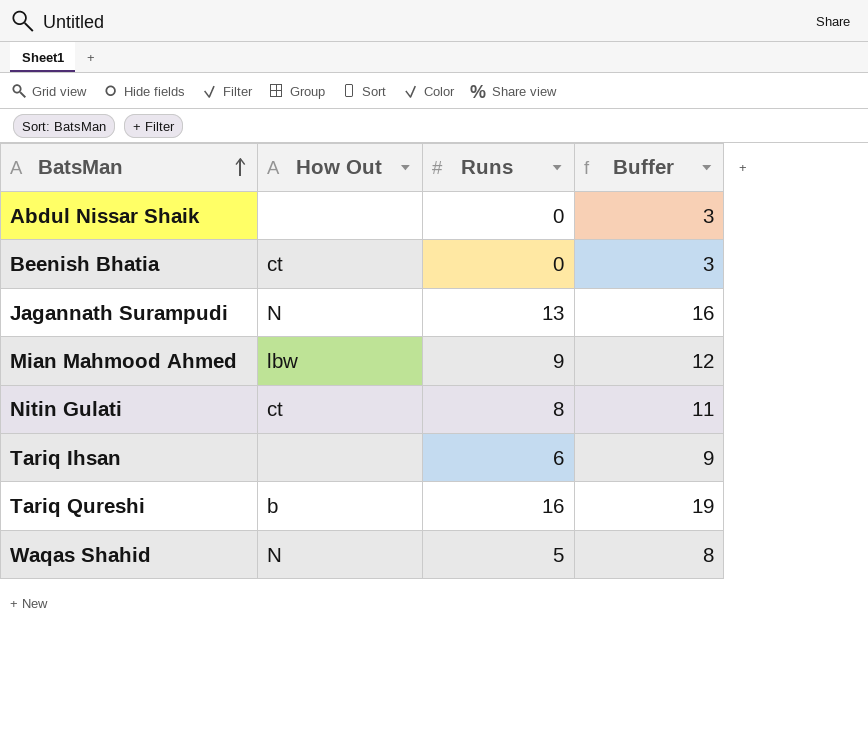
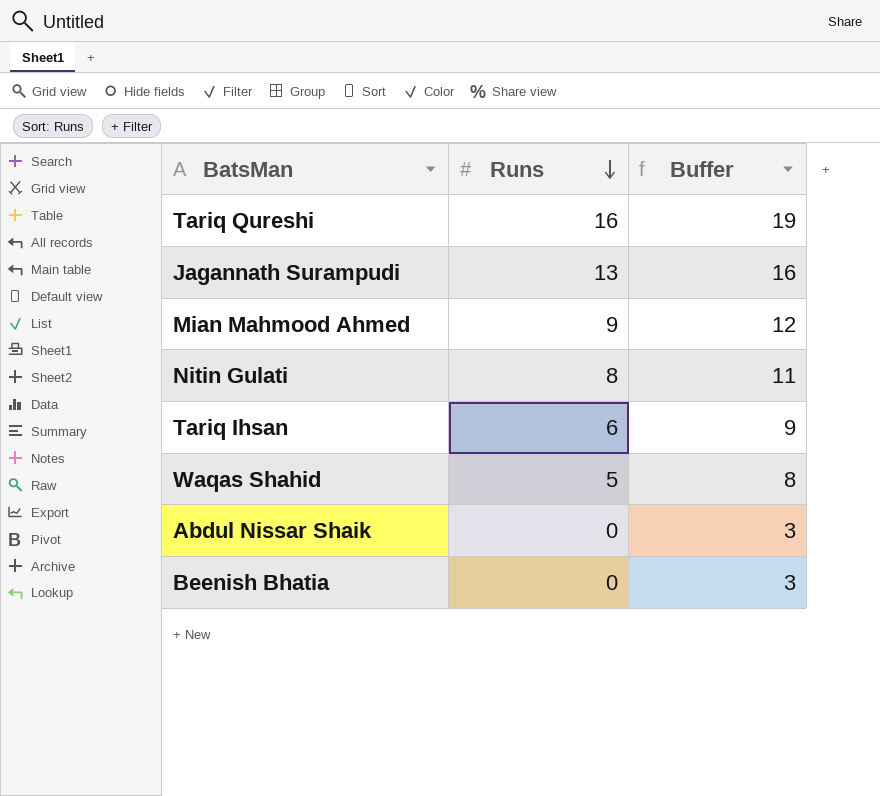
row order: BatsMan ascending -> Runs descending
column How Out | position: 2 -> none

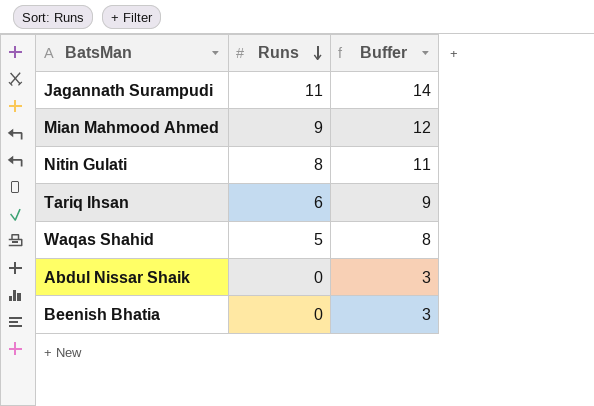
row Tariq Qureshi: 16 | 19 -> none
Jagannath Surampudi | Runs: 13 -> 11
Jagannath Surampudi | Buffer: 16 -> 14

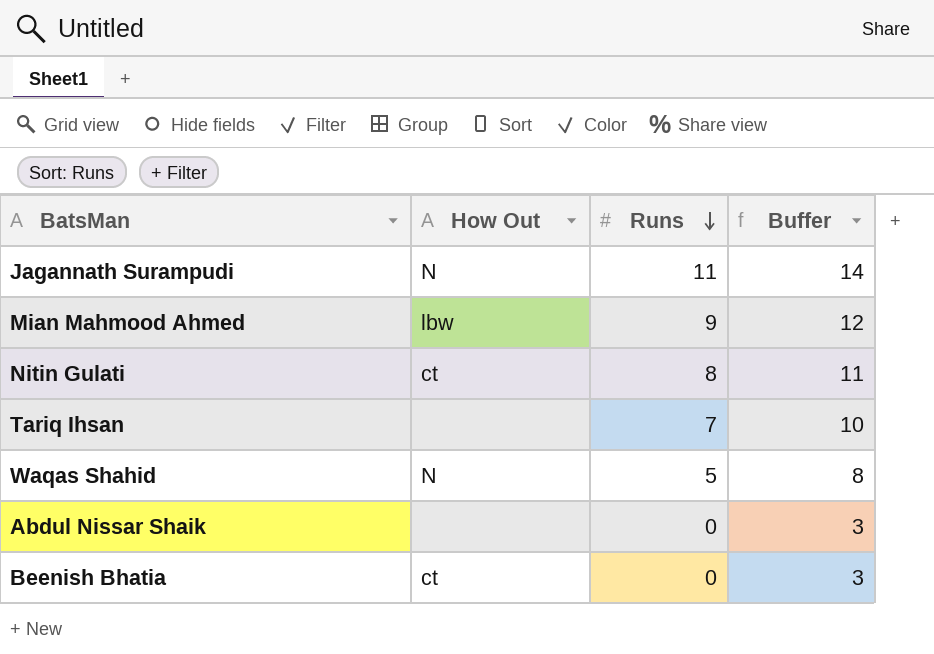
column How Out | position: none -> 2
Tariq Ihsan | Runs: 6 -> 7
Tariq Ihsan | Buffer: 9 -> 10

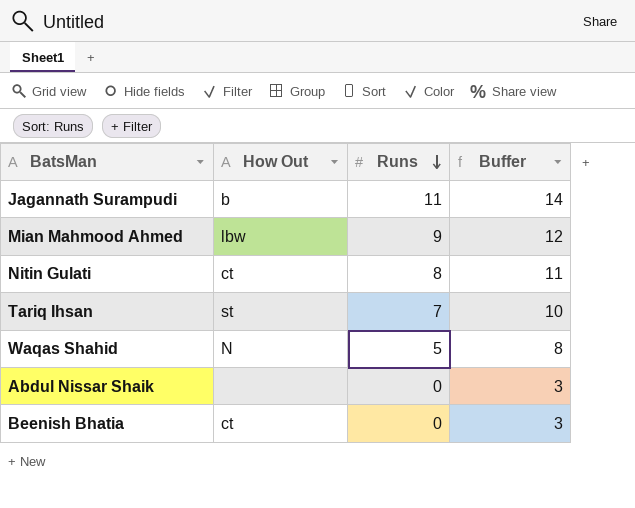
Jagannath Surampudi | How Out: N -> b
Tariq Ihsan | How Out: none -> st

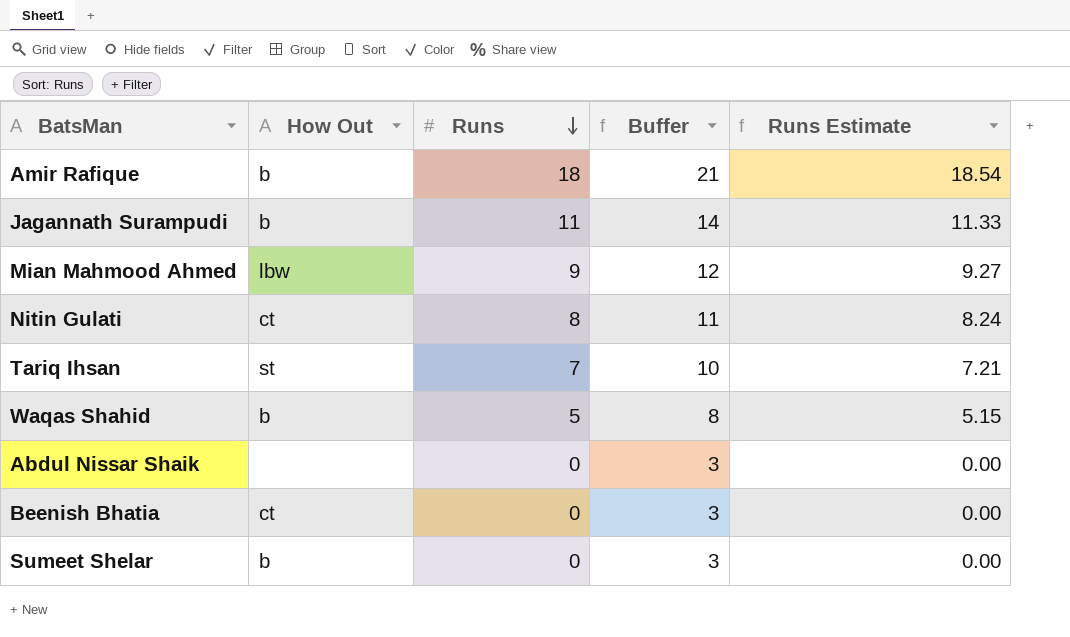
column Runs Estimate | formula: none -> [Runs] * 1.03
row Amir Rafique: none -> b | 18 | 21 | 18.54
Waqas Shahid | How Out: N -> b
row Sumeet Shelar: none -> b | 0 | 3 | 0.00

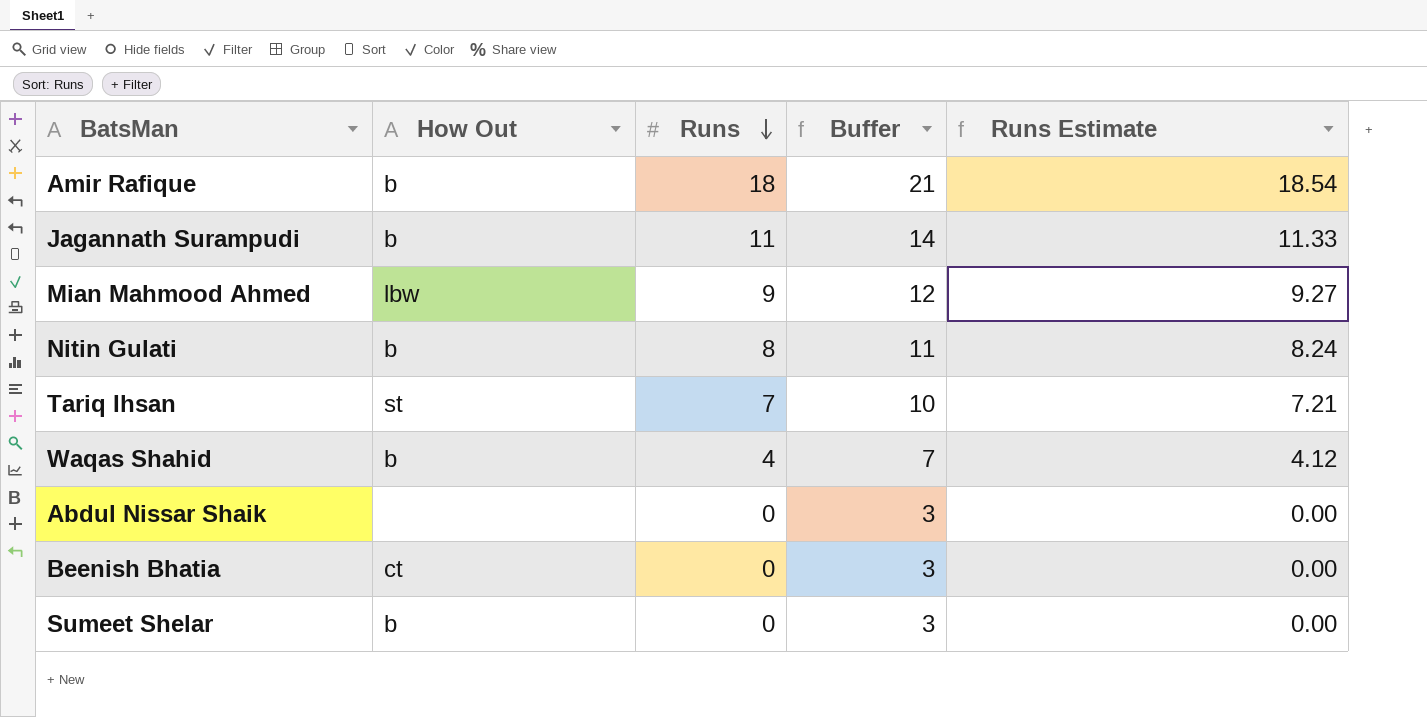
Nitin Gulati | How Out: ct -> b
Waqas Shahid | Runs: 5 -> 4
Waqas Shahid | Buffer: 8 -> 7
Waqas Shahid | Runs Estimate: 5.15 -> 4.12

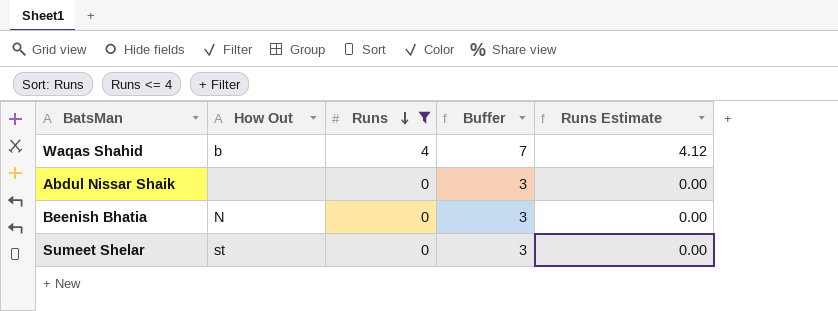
filter: none -> Runs <= 4
Beenish Bhatia | How Out: ct -> N
Sumeet Shelar | How Out: b -> st

